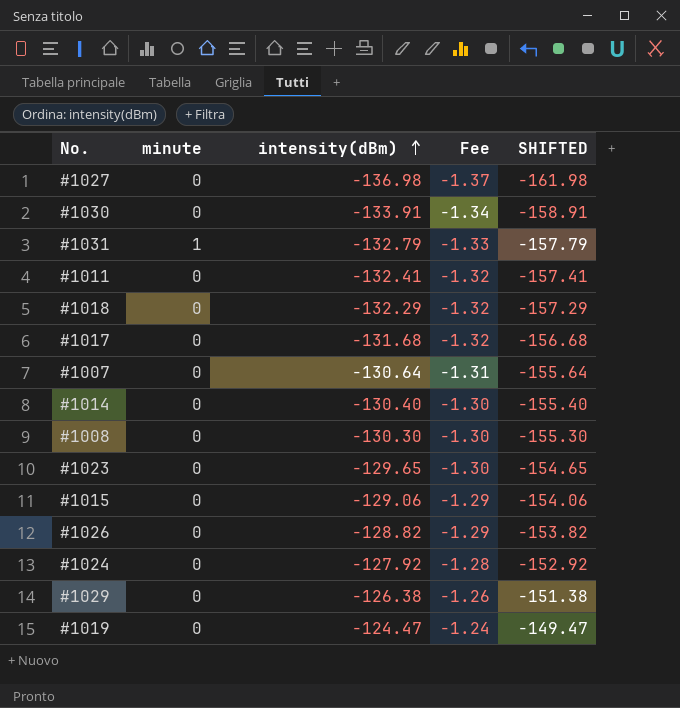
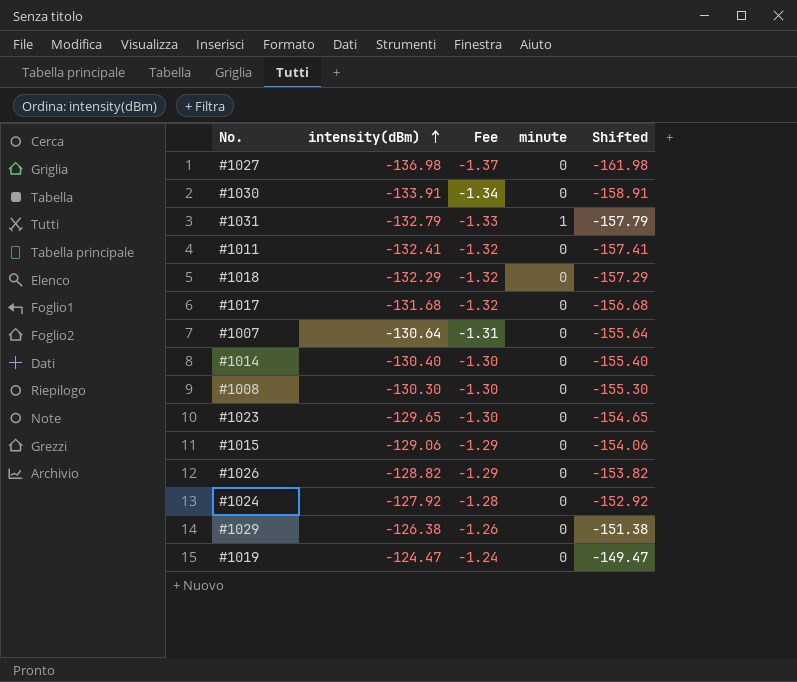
column minute | position: 2 -> 4
column name: SHIFTED -> Shifted

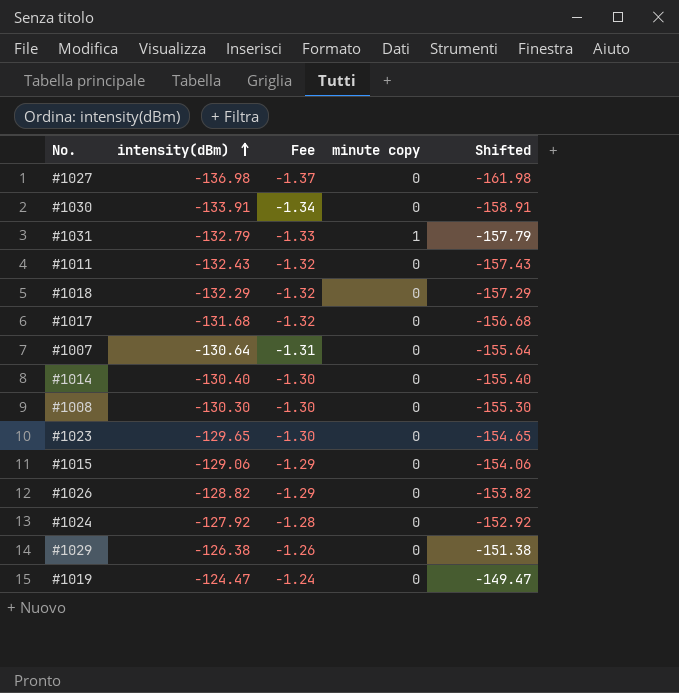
column name: minute -> minute copy
#1011 | intensity(dBm): -132.41 -> -132.43
#1011 | Shifted: -157.41 -> -157.43

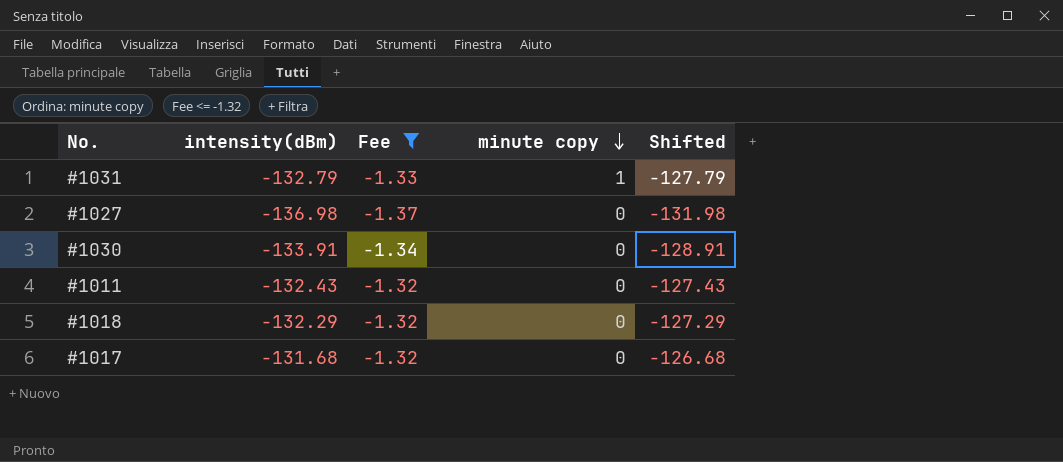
filter: none -> Fee <= -1.32
row order: intensity(dBm) ascending -> minute copy descending
column Shifted | formula: [intensity(dBm)] - 25 -> [intensity(dBm)] + 5

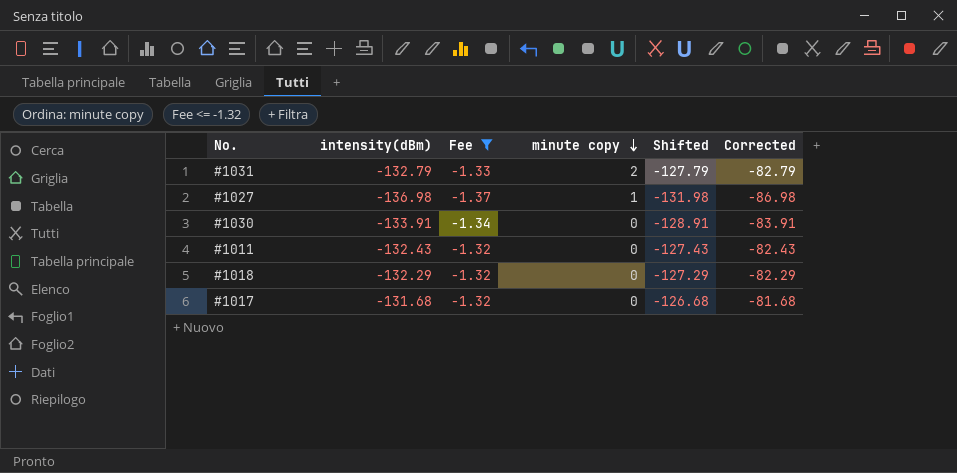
column Corrected | formula: none -> [intensity(dBm)] + 50
#1031 | minute copy: 1 -> 2
#1027 | minute copy: 0 -> 1

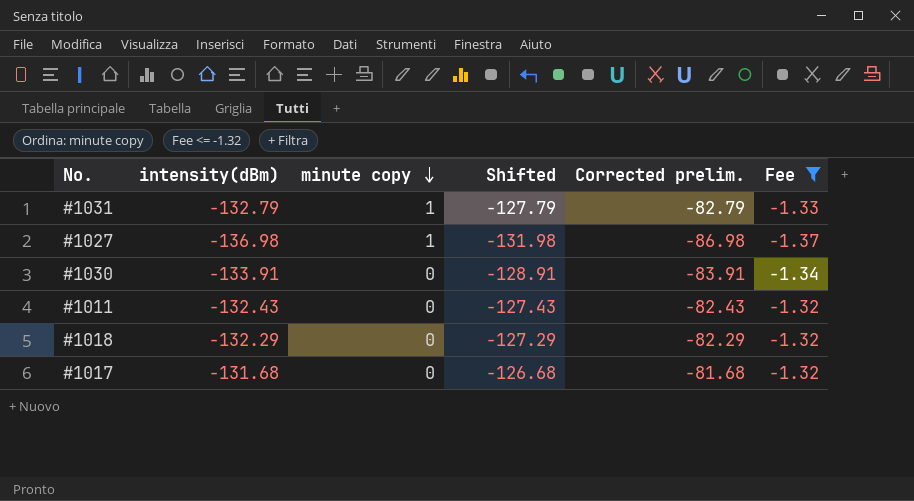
column name: Corrected -> Corrected prelim.
column Fee | position: 3 -> 6
#1031 | minute copy: 2 -> 1

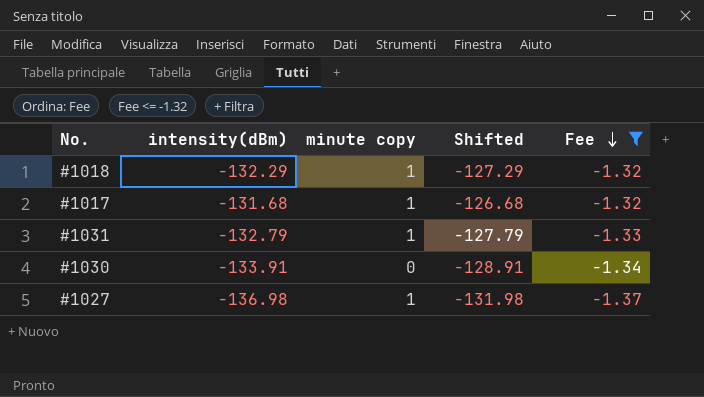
row order: minute copy descending -> Fee descending
column Corrected prelim. | formula: [intensity(dBm)] + 50 -> none
row #1011: -132.43 | 0 | -127.43 | -82.43 | -1.32 -> none
#1018 | minute copy: 0 -> 1
#1017 | minute copy: 0 -> 1

